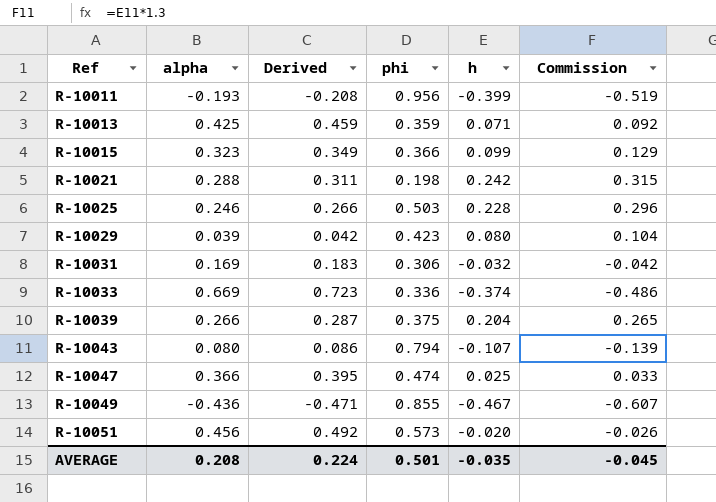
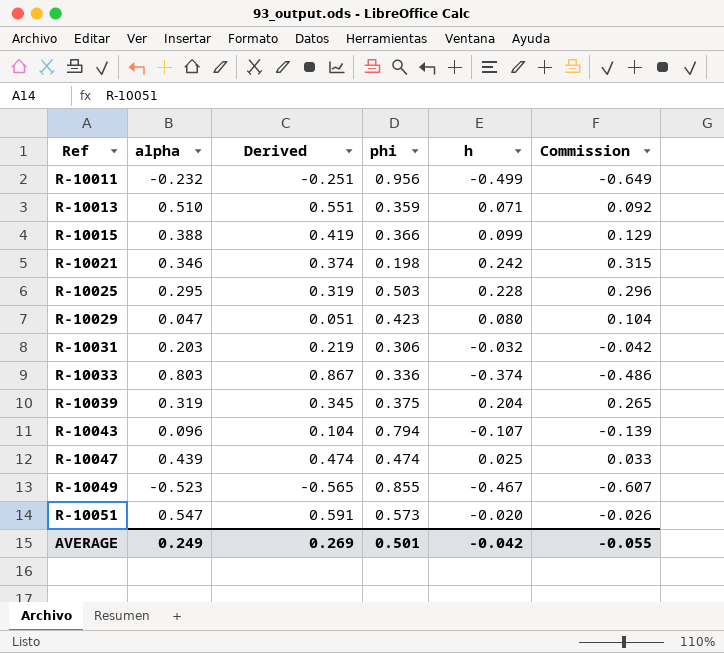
R-10011 | alpha: -0.193 -> -0.232
R-10011 | Derived: -0.208 -> -0.251
R-10011 | h: -0.399 -> -0.499
R-10011 | Commission: -0.519 -> -0.649
R-10013 | alpha: 0.425 -> 0.510
R-10013 | Derived: 0.459 -> 0.551
R-10015 | alpha: 0.323 -> 0.388
R-10015 | Derived: 0.349 -> 0.419
R-10021 | alpha: 0.288 -> 0.346
R-10021 | Derived: 0.311 -> 0.374
R-10025 | alpha: 0.246 -> 0.295
R-10025 | Derived: 0.266 -> 0.319
R-10029 | alpha: 0.039 -> 0.047
R-10029 | Derived: 0.042 -> 0.051
R-10031 | alpha: 0.169 -> 0.203
R-10031 | Derived: 0.183 -> 0.219
R-10033 | alpha: 0.669 -> 0.803
R-10033 | Derived: 0.723 -> 0.867
R-10039 | alpha: 0.266 -> 0.319
R-10039 | Derived: 0.287 -> 0.345
R-10043 | alpha: 0.080 -> 0.096
R-10043 | Derived: 0.086 -> 0.104
R-10047 | alpha: 0.366 -> 0.439
R-10047 | Derived: 0.395 -> 0.474
R-10049 | alpha: -0.436 -> -0.523
R-10049 | Derived: -0.471 -> -0.565
R-10051 | alpha: 0.456 -> 0.547
R-10051 | Derived: 0.492 -> 0.591
AVERAGE | alpha: 0.208 -> 0.249
AVERAGE | Derived: 0.224 -> 0.269
AVERAGE | h: -0.035 -> -0.042
AVERAGE | Commission: -0.045 -> -0.055

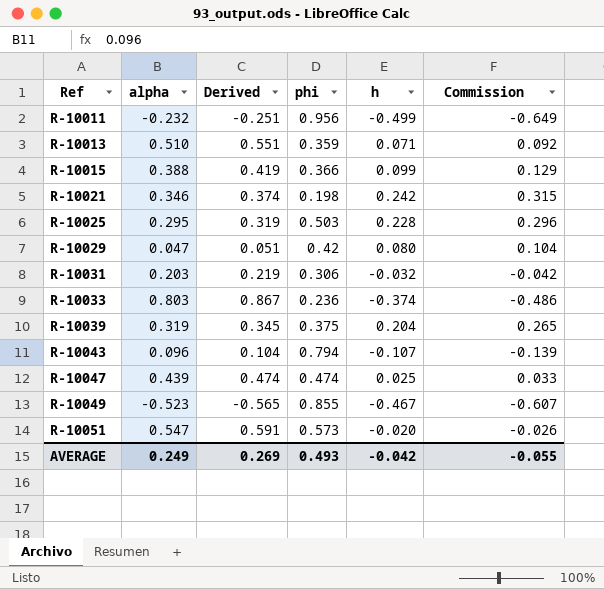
R-10029 | phi: 0.423 -> 0.42
R-10033 | phi: 0.336 -> 0.236
AVERAGE | phi: 0.501 -> 0.493

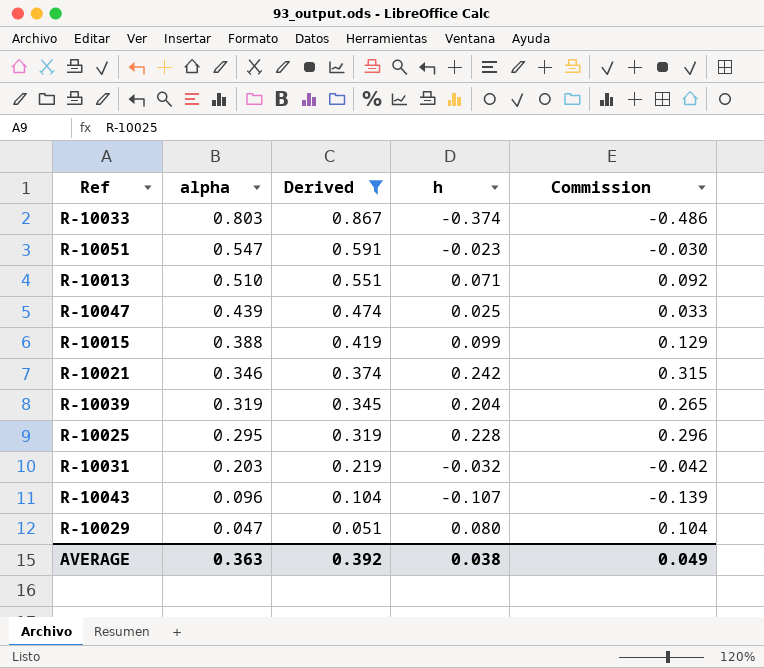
filter: none -> Derived >= 0.051
row order: Ref ascending -> alpha descending
column phi | position: 4 -> none
R-10051 | h: -0.020 -> -0.023
R-10051 | Commission: -0.026 -> -0.030
AVERAGE | alpha: 0.249 -> 0.363
AVERAGE | Derived: 0.269 -> 0.392
AVERAGE | h: -0.042 -> 0.038
AVERAGE | Commission: -0.055 -> 0.049

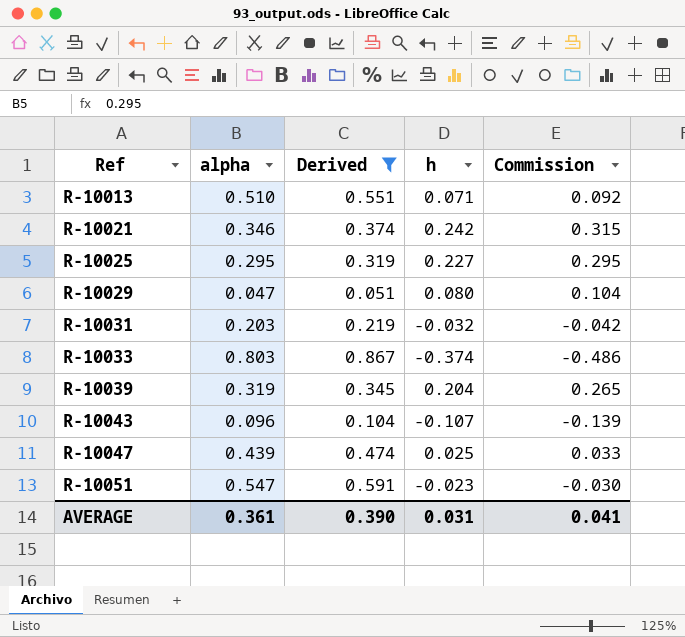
row order: alpha descending -> Ref ascending
row R-10015: 0.388 | 0.419 | 0.099 | 0.129 -> none
R-10025 | h: 0.228 -> 0.227
R-10025 | Commission: 0.296 -> 0.295
AVERAGE | alpha: 0.363 -> 0.361
AVERAGE | Derived: 0.392 -> 0.390
AVERAGE | h: 0.038 -> 0.031
AVERAGE | Commission: 0.049 -> 0.041

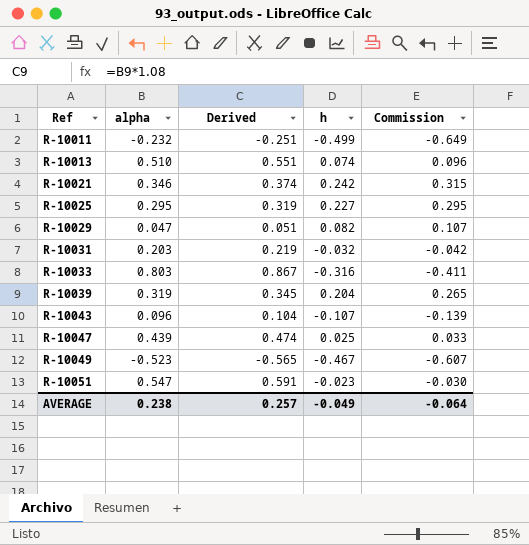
filter: Derived >= 0.051 -> none
R-10013 | h: 0.071 -> 0.074
R-10013 | Commission: 0.092 -> 0.096
R-10029 | h: 0.080 -> 0.082
R-10029 | Commission: 0.104 -> 0.107
R-10033 | h: -0.374 -> -0.316
R-10033 | Commission: -0.486 -> -0.411
AVERAGE | alpha: 0.361 -> 0.238
AVERAGE | Derived: 0.390 -> 0.257
AVERAGE | h: 0.031 -> -0.049
AVERAGE | Commission: 0.041 -> -0.064

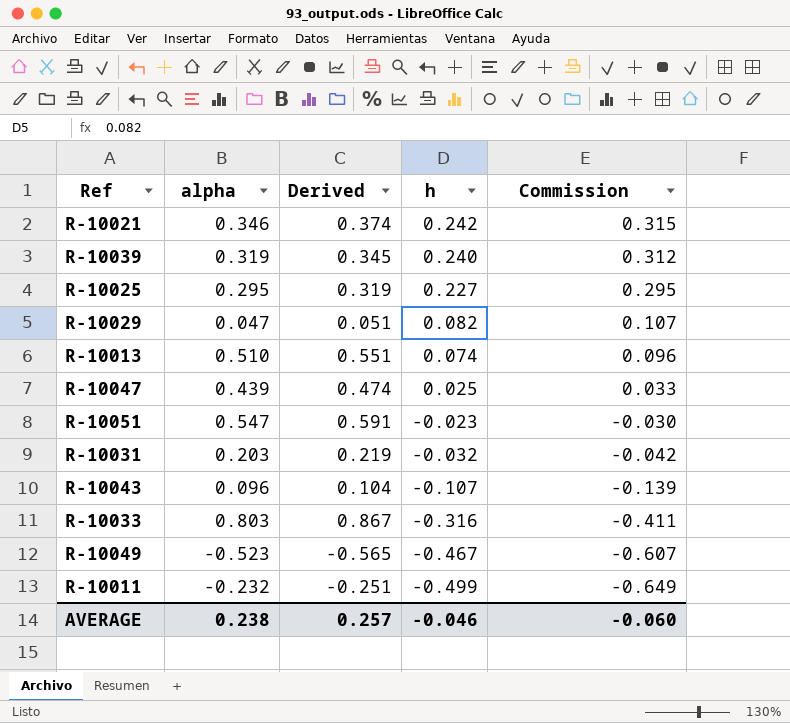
row order: Ref ascending -> h descending
R-10039 | h: 0.204 -> 0.240
R-10039 | Commission: 0.265 -> 0.312
AVERAGE | h: -0.049 -> -0.046
AVERAGE | Commission: -0.064 -> -0.060

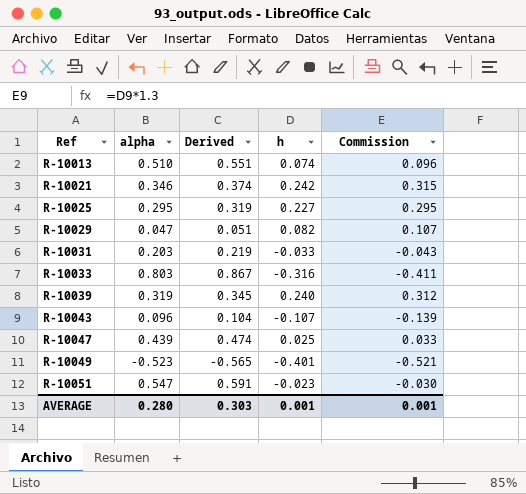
row order: h descending -> Ref ascending
row R-10011: -0.232 | -0.251 | -0.499 | -0.649 -> none
R-10031 | h: -0.032 -> -0.033
R-10031 | Commission: -0.042 -> -0.043
R-10049 | h: -0.467 -> -0.401
R-10049 | Commission: -0.607 -> -0.521
AVERAGE | alpha: 0.238 -> 0.280
AVERAGE | Derived: 0.257 -> 0.303
AVERAGE | h: -0.046 -> 0.001
AVERAGE | Commission: -0.060 -> 0.001

